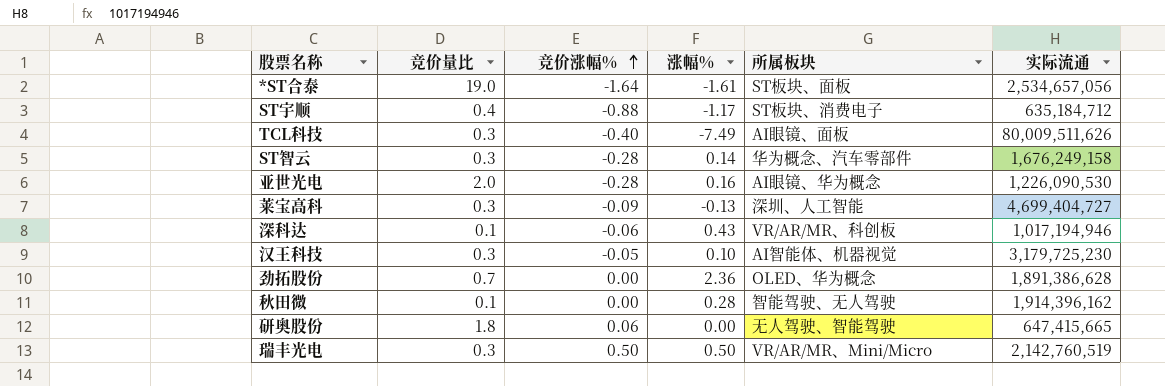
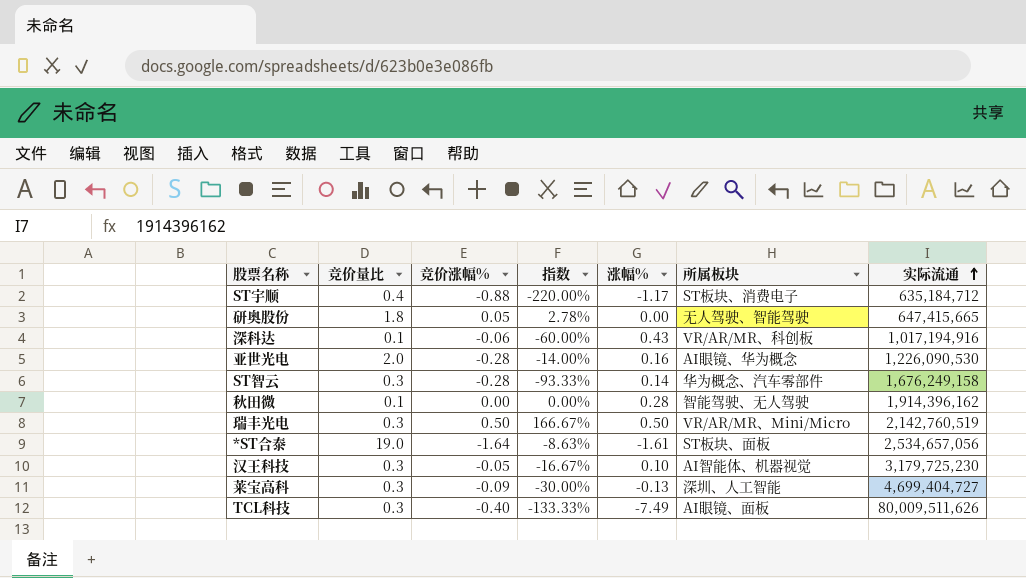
row order: 竞价涨幅% ascending -> 实际流通 ascending
column 指数 | formula: none -> [竞价涨幅%] / [竞价量比]
row 劲拓股份: 0.7 | 0.00 | 2.36 | OLED、华为概念 | 1,891,386,628 -> none
研奥股份 | 竞价涨幅%: 0.06 -> 0.05
深科达 | 实际流通: 1,017,194,946 -> 1,017,194,916

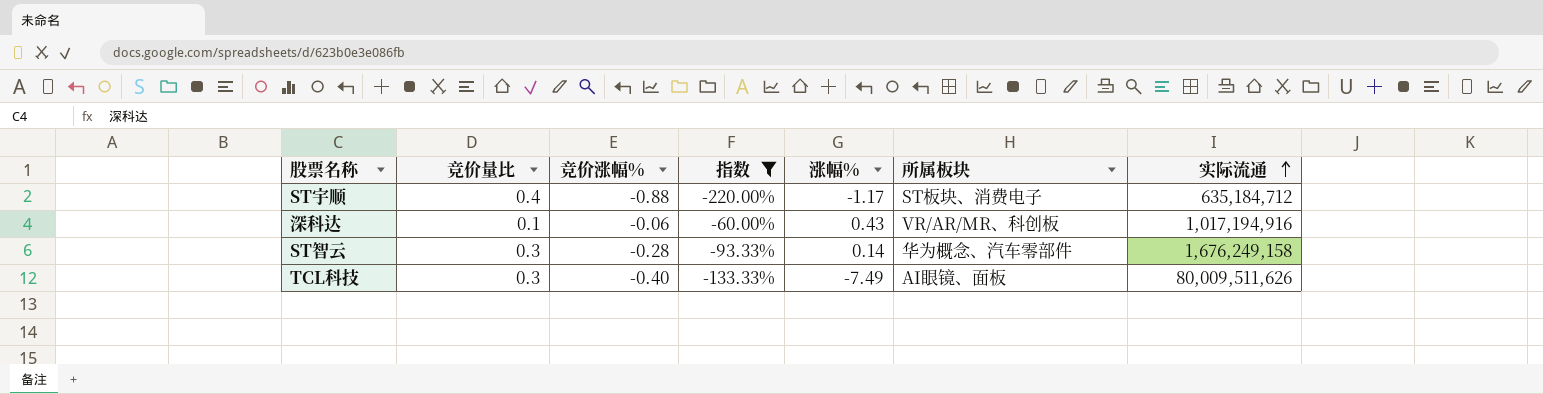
filter: none -> 指数 <= -60.00%

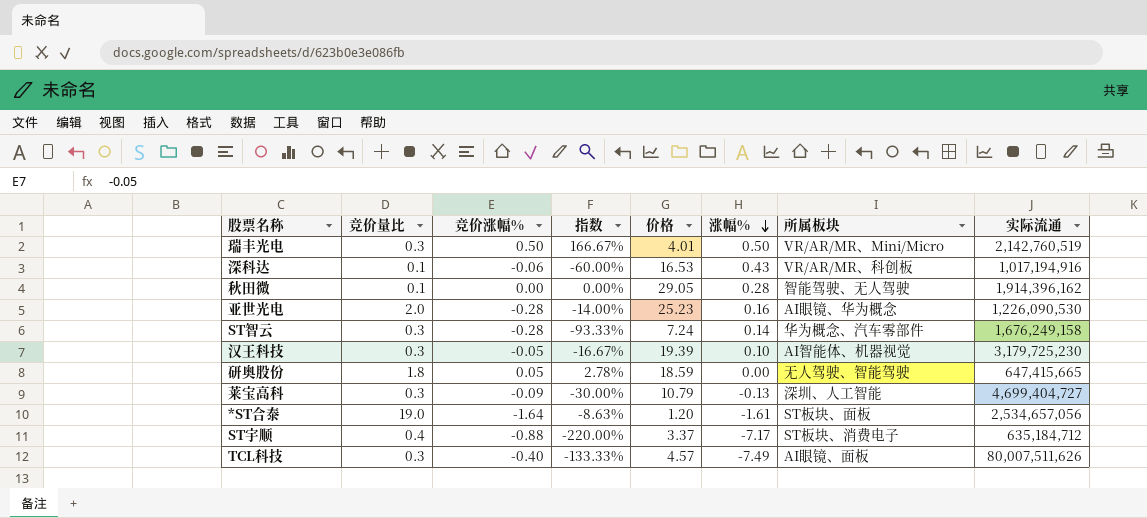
filter: 指数 <= -60.00% -> none
row order: 实际流通 ascending -> 涨幅% descending
column 价格 | position: none -> 5
ST宇顺 | 涨幅%: -1.17 -> -7.17
TCL科技 | 实际流通: 80,009,511,626 -> 80,007,511,626

